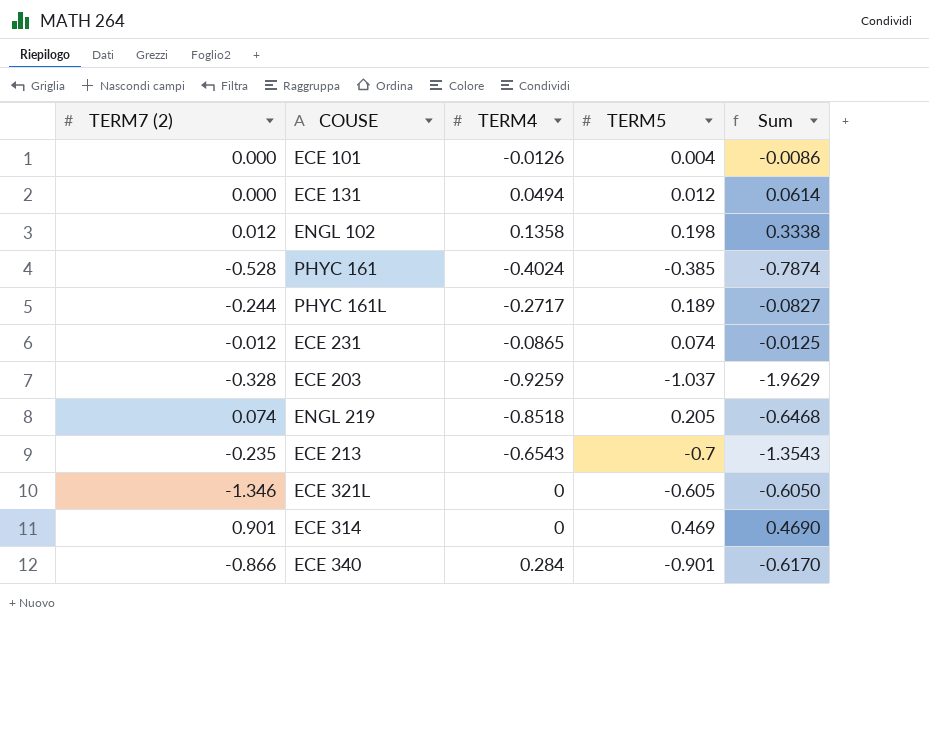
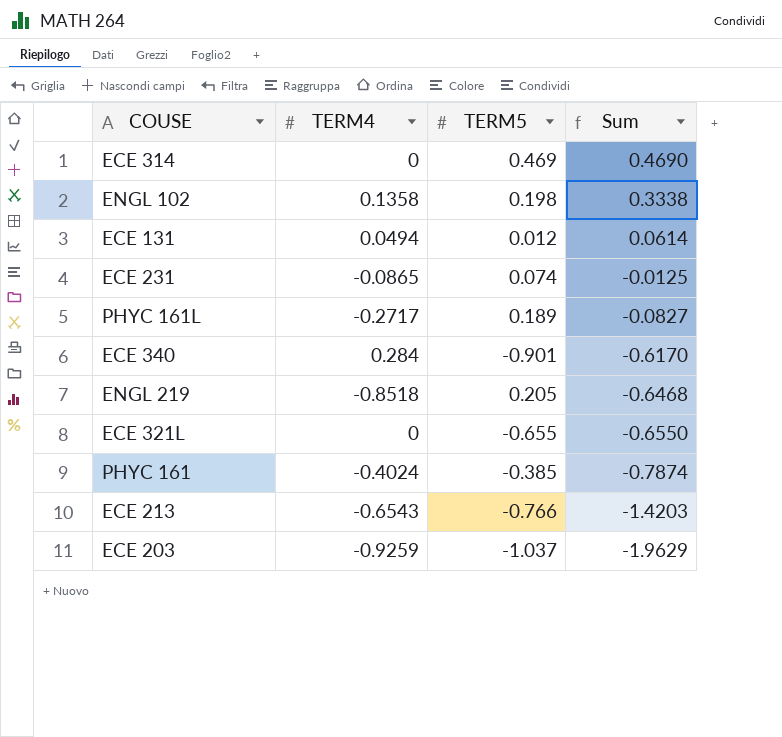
row order: none -> Sum descending
column TERM7 (2) | position: 1 -> none
row ECE 101: 0.000 | -0.0126 | 0.004 | -0.0086 -> none
ECE 321L | TERM5: -0.605 -> -0.655
ECE 321L | Sum: -0.6050 -> -0.6550
ECE 213 | TERM5: -0.7 -> -0.766
ECE 213 | Sum: -1.3543 -> -1.4203

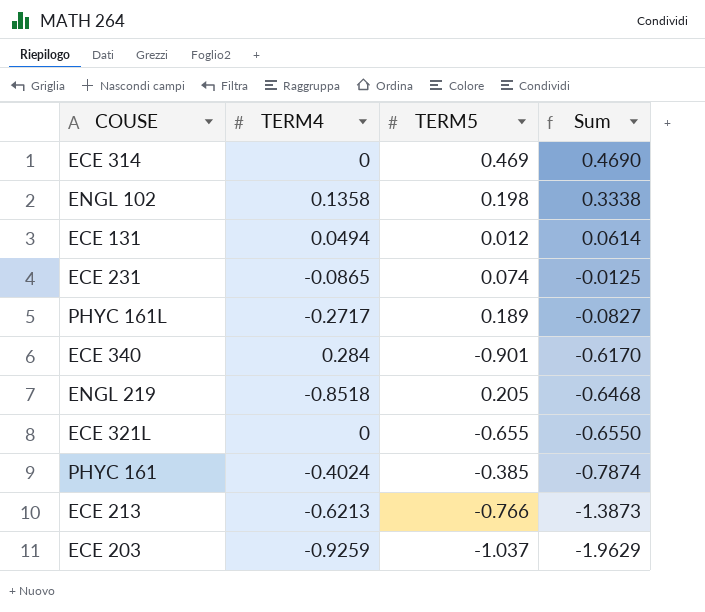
ECE 213 | TERM4: -0.6543 -> -0.6213
ECE 213 | Sum: -1.4203 -> -1.3873

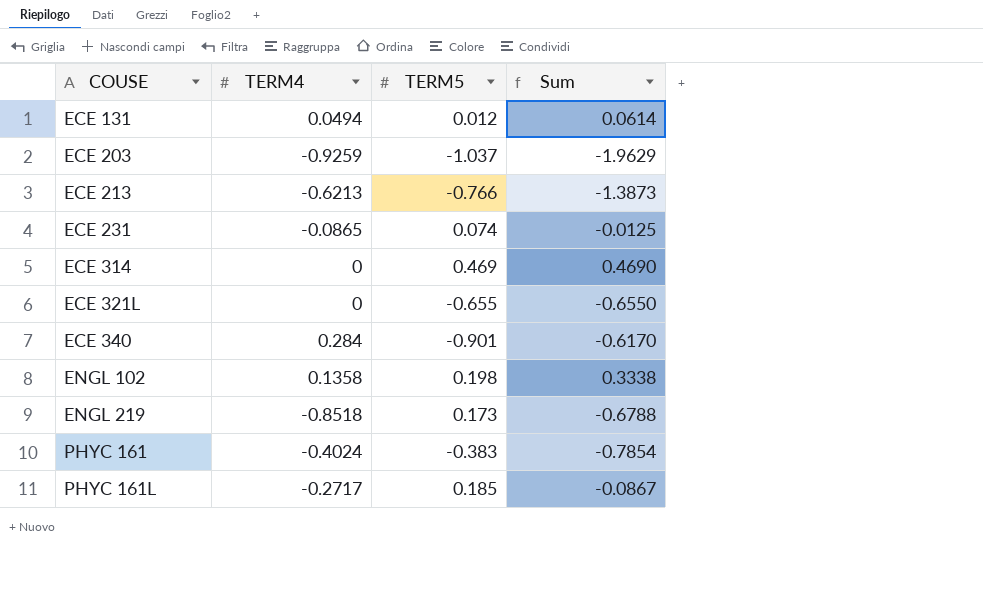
row order: Sum descending -> COUSE ascending
ENGL 219 | TERM5: 0.205 -> 0.173
ENGL 219 | Sum: -0.6468 -> -0.6788
PHYC 161 | TERM5: -0.385 -> -0.383
PHYC 161 | Sum: -0.7874 -> -0.7854
PHYC 161L | TERM5: 0.189 -> 0.185
PHYC 161L | Sum: -0.0827 -> -0.0867

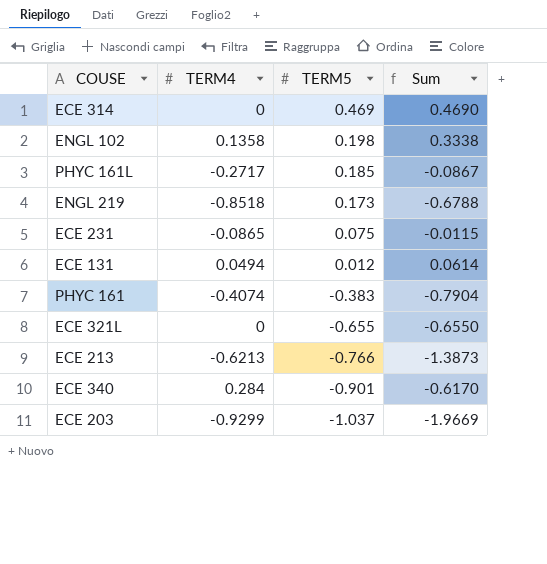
row order: COUSE ascending -> TERM5 descending
ECE 231 | TERM5: 0.074 -> 0.075
ECE 231 | Sum: -0.0125 -> -0.0115
PHYC 161 | TERM4: -0.4024 -> -0.4074
PHYC 161 | Sum: -0.7854 -> -0.7904
ECE 203 | TERM4: -0.9259 -> -0.9299
ECE 203 | Sum: -1.9629 -> -1.9669

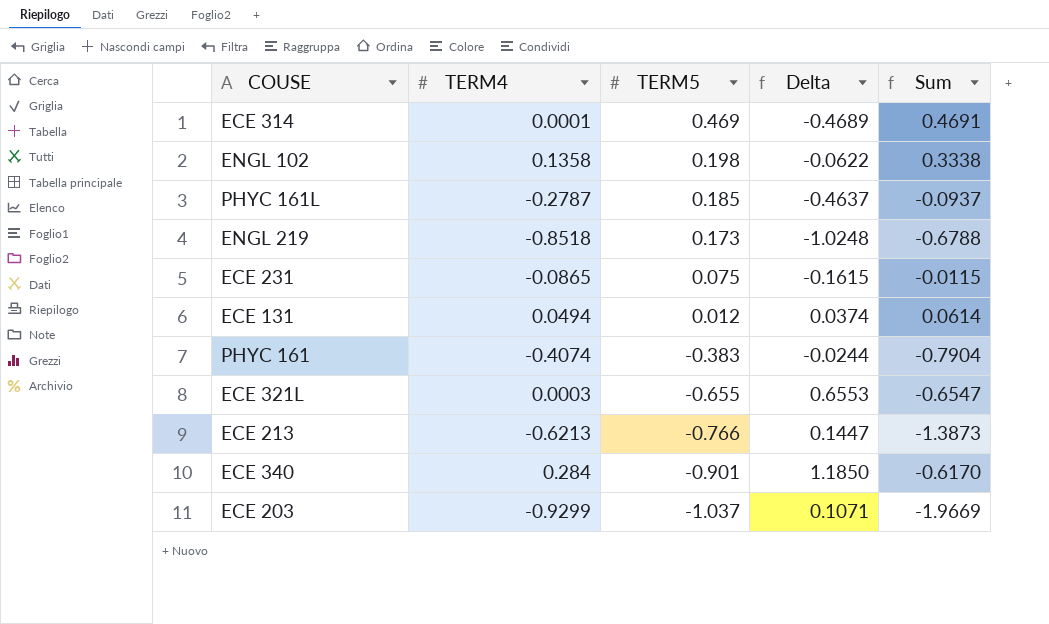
column Delta | formula: none -> [TERM4] - [TERM5]
ECE 314 | TERM4: 0 -> 0.0001
ECE 314 | Sum: 0.4690 -> 0.4691
PHYC 161L | TERM4: -0.2717 -> -0.2787
PHYC 161L | Sum: -0.0867 -> -0.0937
ECE 321L | TERM4: 0 -> 0.0003
ECE 321L | Sum: -0.6550 -> -0.6547

